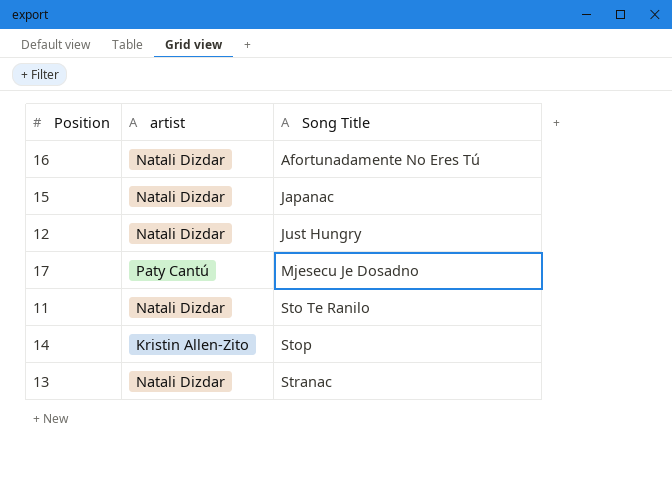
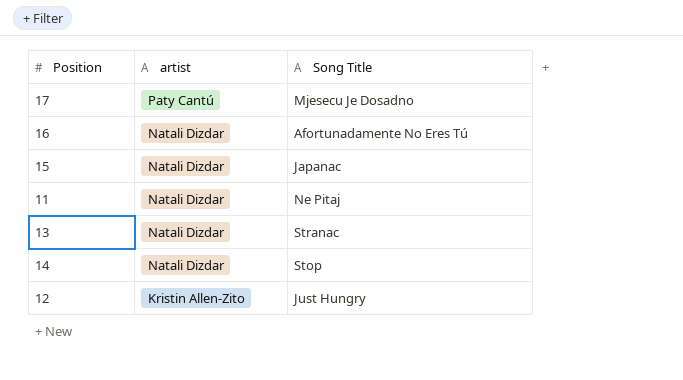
row order: Song Title ascending -> artist descending
11 | Song Title: Sto Te Ranilo -> Ne Pitaj
14 | artist: Kristin Allen-Zito -> Natali Dizdar
12 | artist: Natali Dizdar -> Kristin Allen-Zito

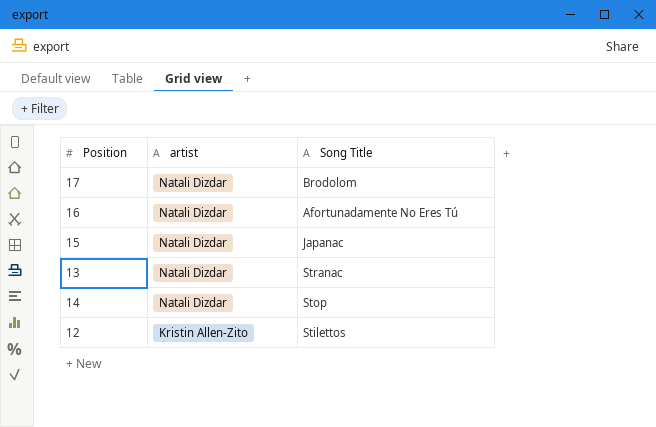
row 11: Natali Dizdar | Ne Pitaj -> none
17 | artist: Paty Cantú -> Natali Dizdar
17 | Song Title: Mjesecu Je Dosadno -> Brodolom
12 | Song Title: Just Hungry -> Stilettos

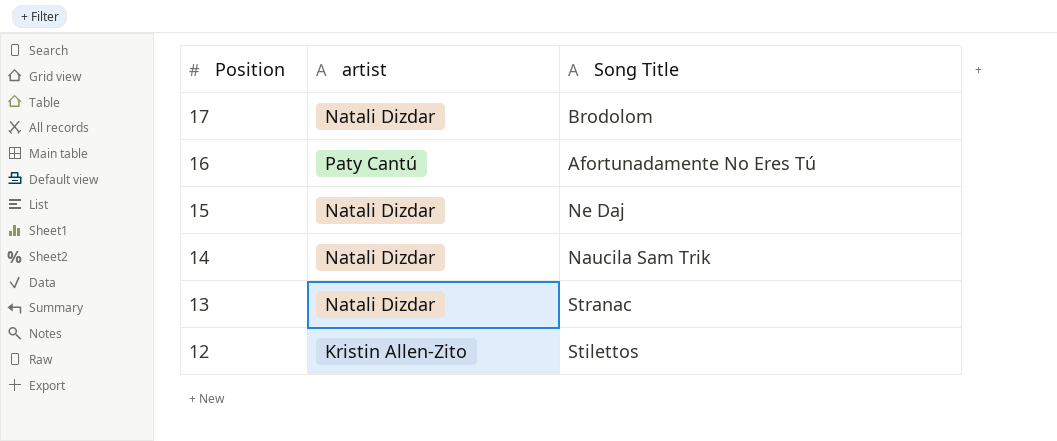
row order: artist descending -> Position descending
16 | artist: Natali Dizdar -> Paty Cantú
15 | Song Title: Japanac -> Ne Daj
14 | Song Title: Stop -> Naucila Sam Trik

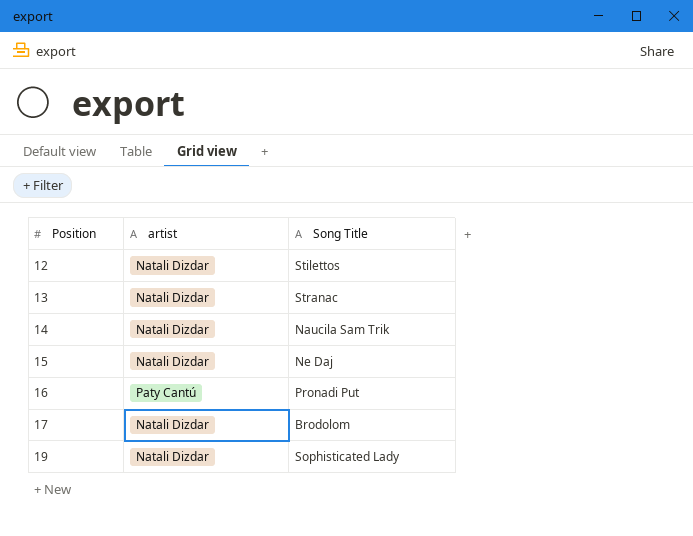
row order: Position descending -> Position ascending
12 | artist: Kristin Allen-Zito -> Natali Dizdar
16 | Song Title: Afortunadamente No Eres Tú -> Pronadi Put
row 19: none -> Natali Dizdar | Sophisticated Lady

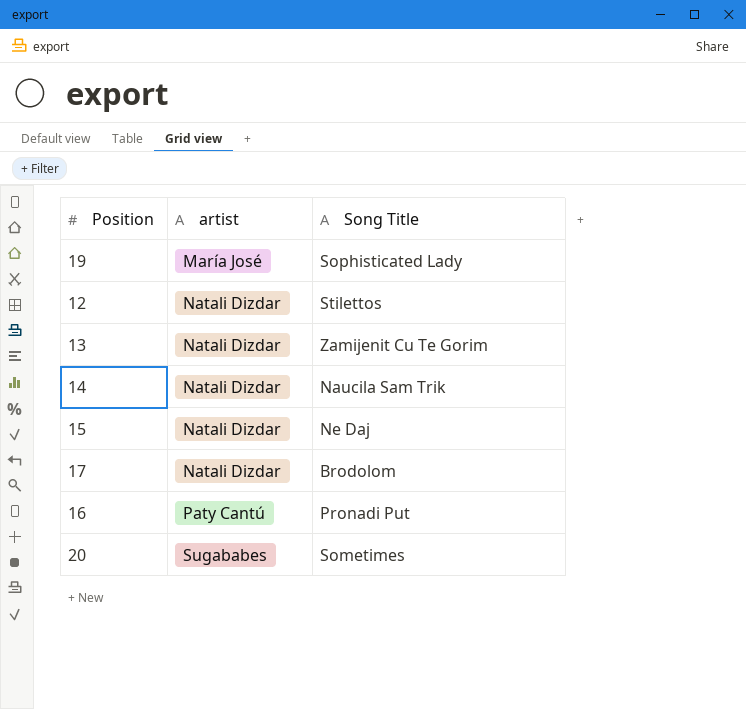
row order: Position ascending -> artist ascending
19 | artist: Natali Dizdar -> María José
13 | Song Title: Stranac -> Zamijenit Cu Te Gorim
row 20: none -> Sugababes | Sometimes

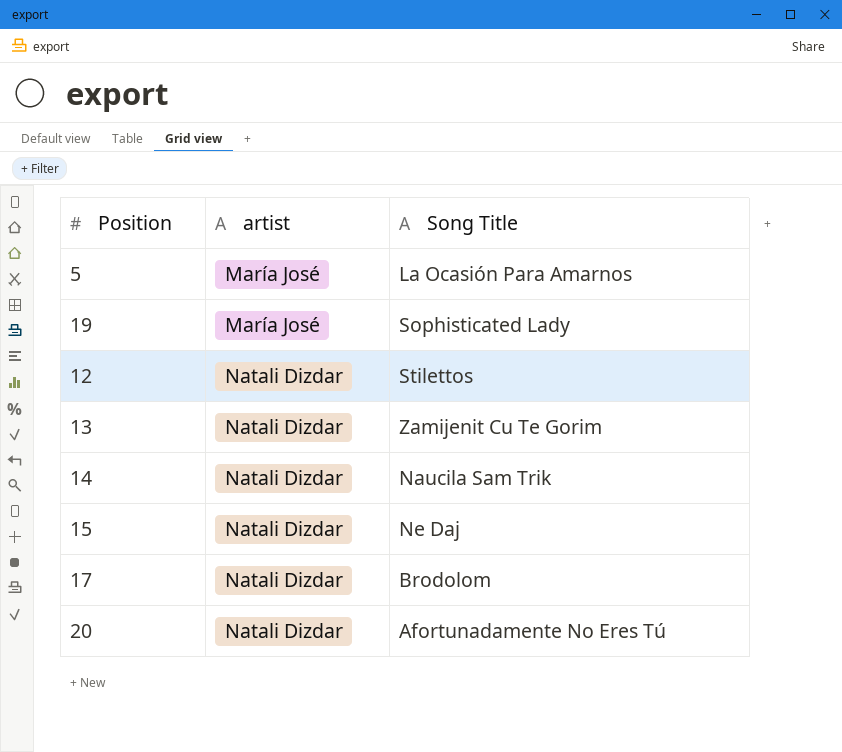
row 16: Paty Cantú | Pronadi Put -> none
row 5: none -> María José | La Ocasión Para Amarnos
20 | artist: Sugababes -> Natali Dizdar
20 | Song Title: Sometimes -> Afortunadamente No Eres Tú

